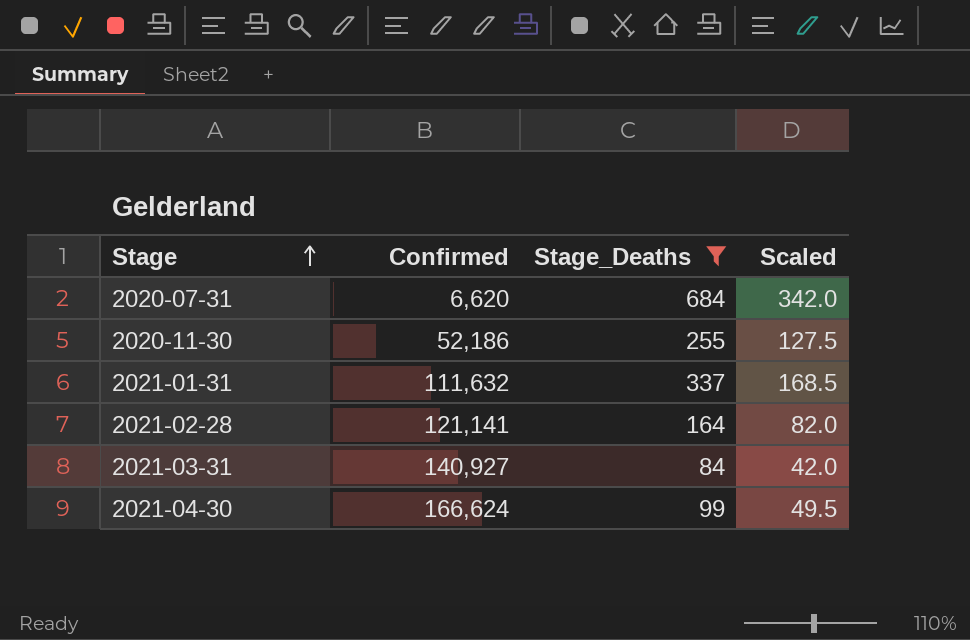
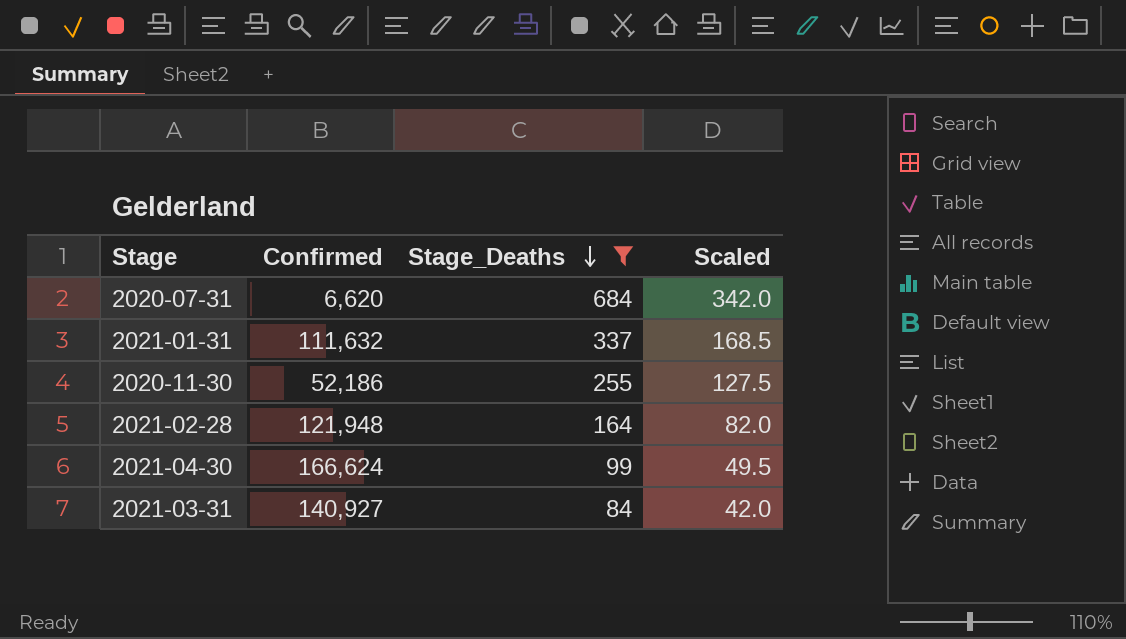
row order: Stage ascending -> Stage_Deaths descending
2021-02-28 | Confirmed: 121,141 -> 121,948

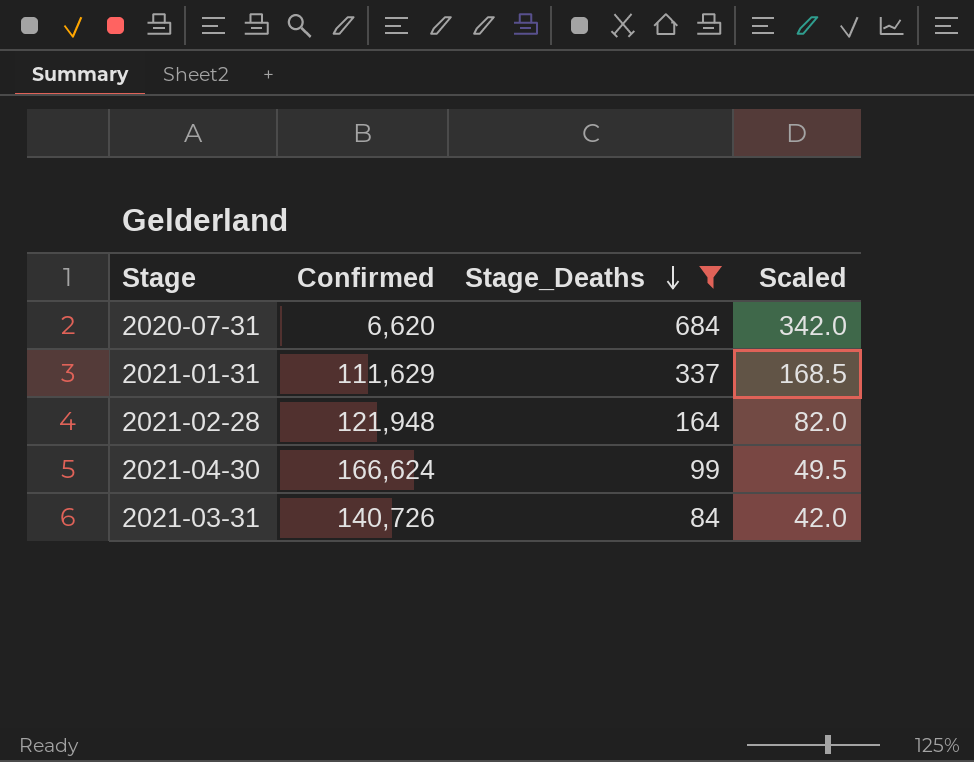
row 2020-11-30: 52,186 | 255 | 127.5 -> none
2021-01-31 | Confirmed: 111,632 -> 111,629
2021-03-31 | Confirmed: 140,927 -> 140,726

